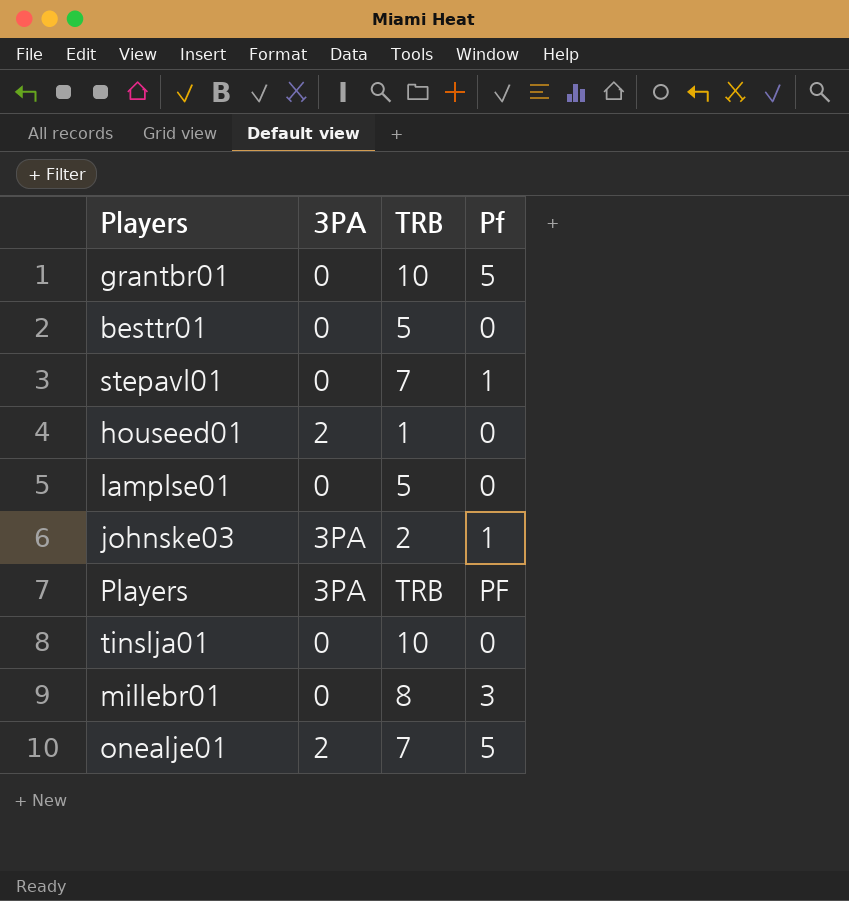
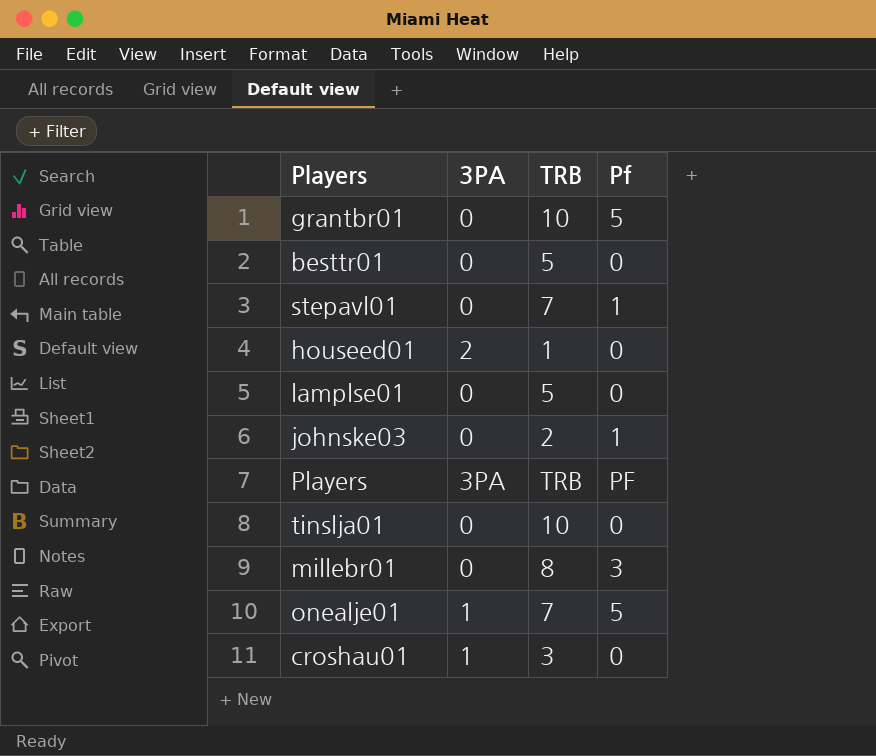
johnske03 | 3PA: 3PA -> 0
onealje01 | 3PA: 2 -> 1
row croshau01: none -> 1 | 3 | 0

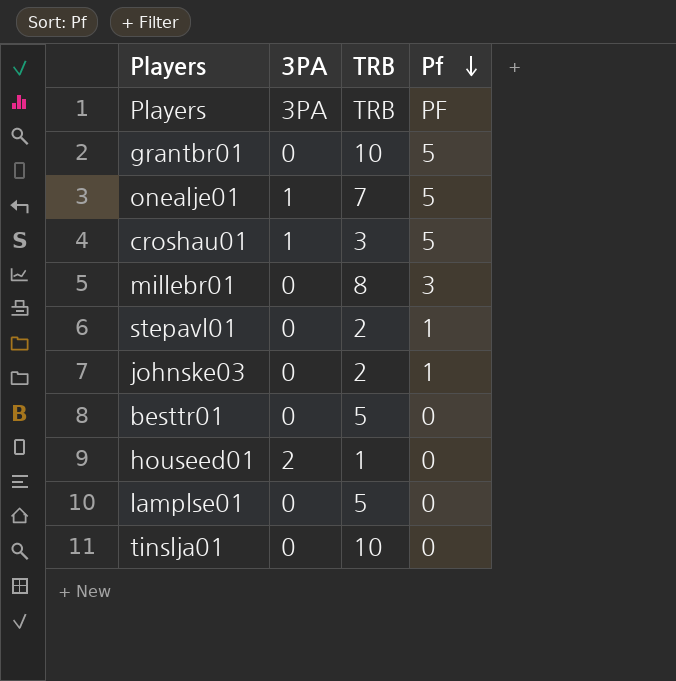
row order: none -> Pf descending
croshau01 | Pf: 0 -> 5
stepavl01 | TRB: 7 -> 2

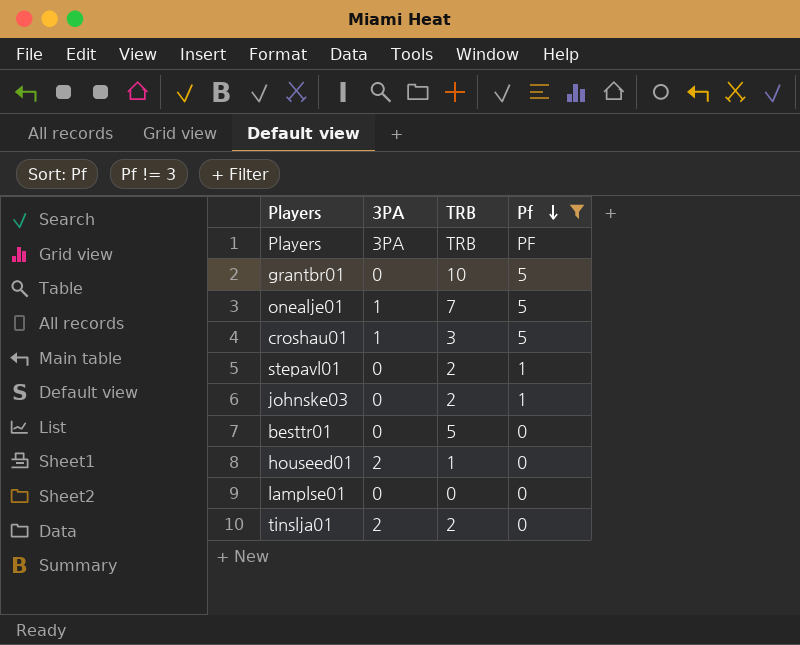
filter: none -> Pf != 3
lamplse01 | TRB: 5 -> 0
tinslja01 | 3PA: 0 -> 2
tinslja01 | TRB: 10 -> 2

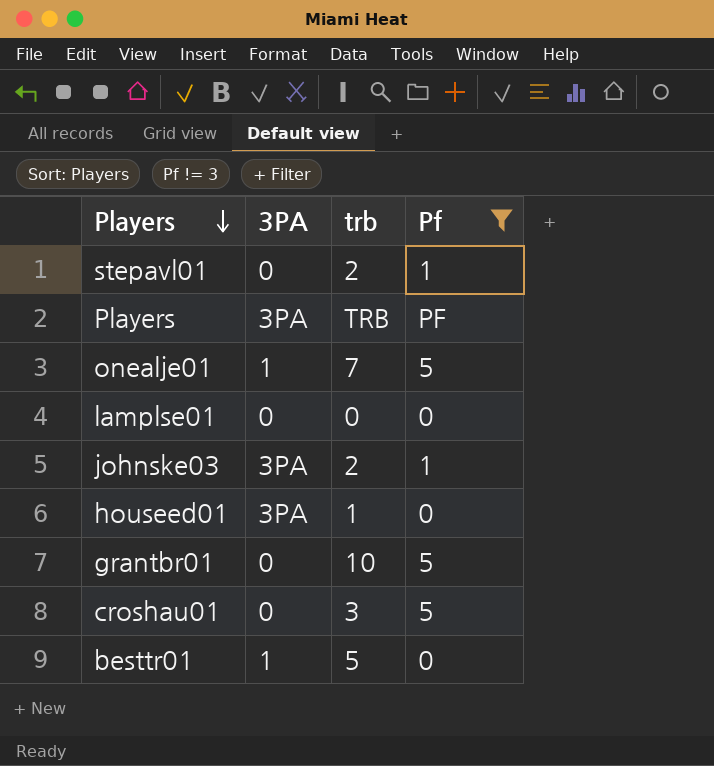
row order: Pf descending -> Players descending
column name: TRB -> trb
row tinslja01: 2 | 2 | 0 -> none
johnske03 | 3PA: 0 -> 3PA
houseed01 | 3PA: 2 -> 3PA
croshau01 | 3PA: 1 -> 0
besttr01 | 3PA: 0 -> 1

